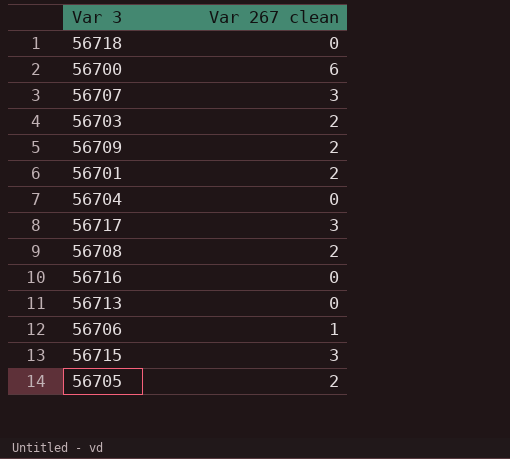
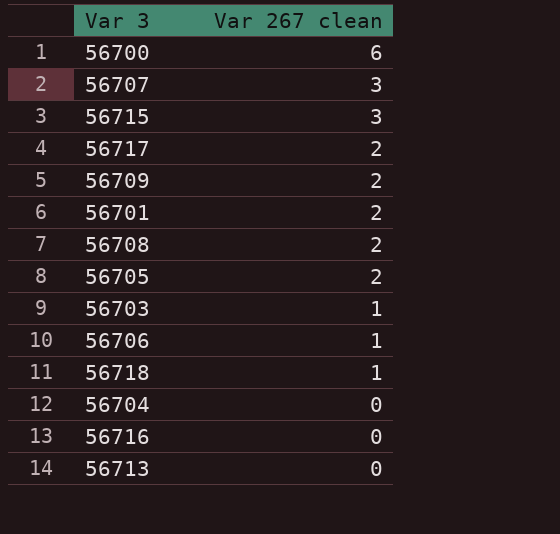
row order: none -> Var 267 clean descending
56717 | Var 267 clean: 3 -> 2
56703 | Var 267 clean: 2 -> 1
56718 | Var 267 clean: 0 -> 1

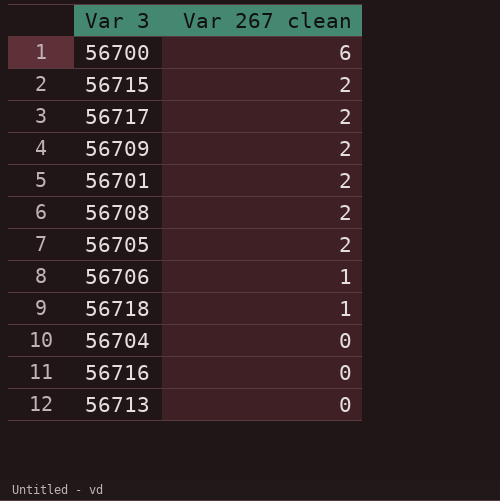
row 56707: 3 -> none
row 56703: 1 -> none
56715 | Var 267 clean: 3 -> 2

